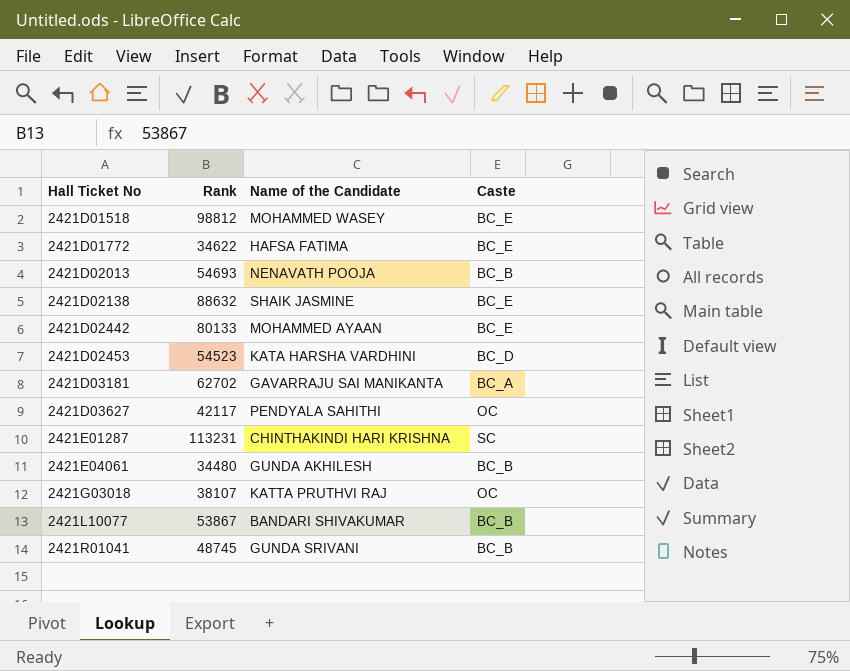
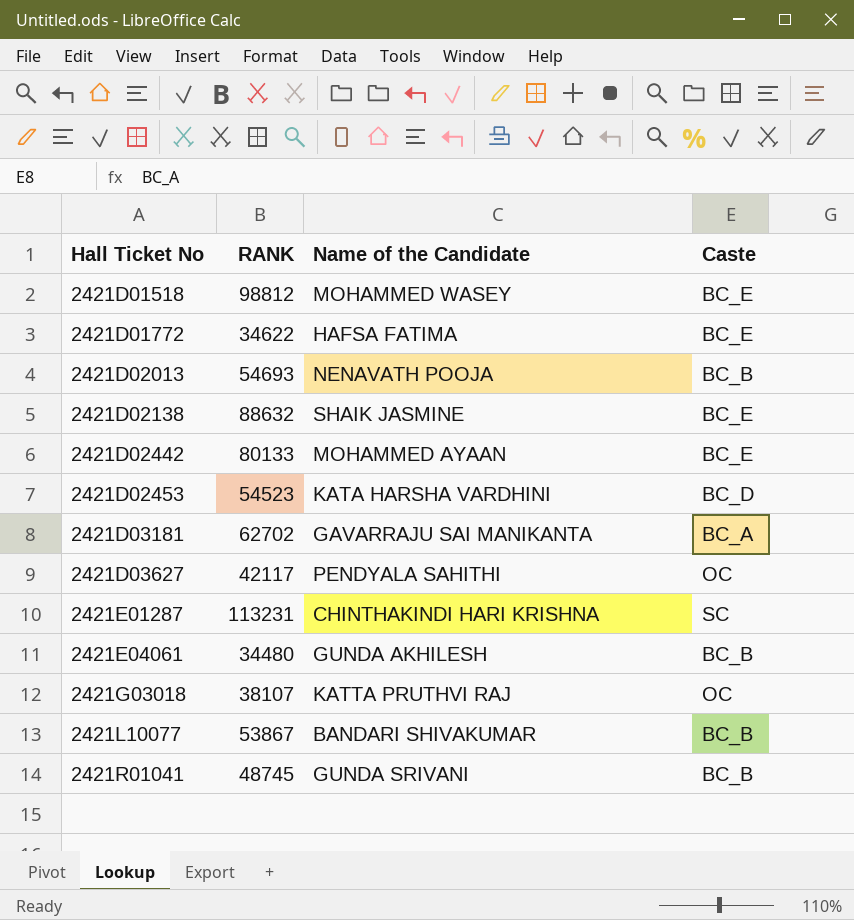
column name: Rank -> RANK

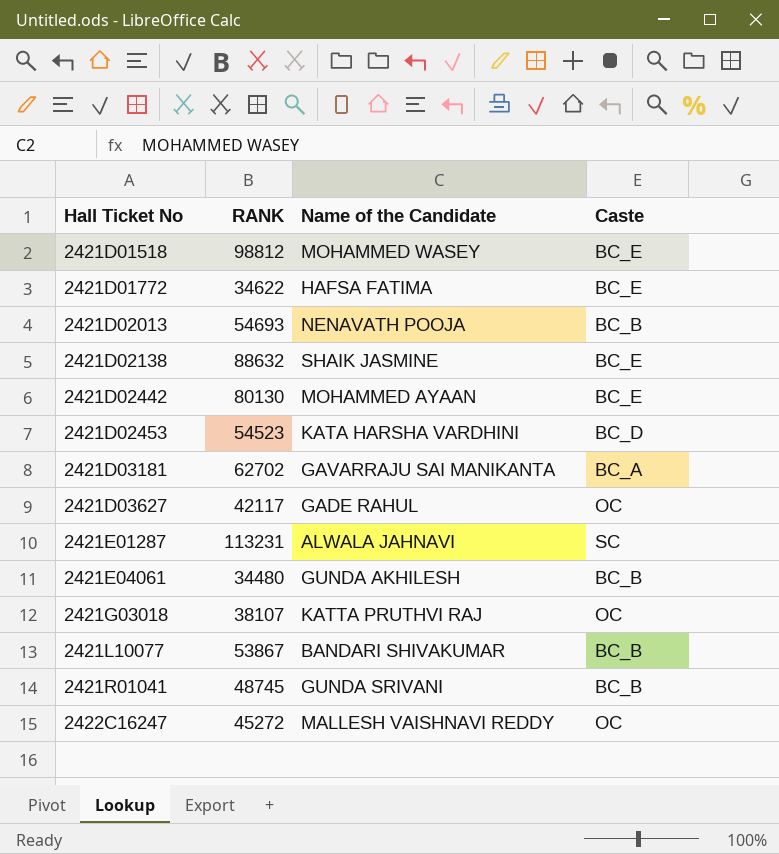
2421D02442 | RANK: 80133 -> 80130
2421D03627 | Name of the Candidate: PENDYALA SAHITHI -> GADE RAHUL
2421E01287 | Name of the Candidate: CHINTHAKINDI HARI KRISHNA -> ALWALA JAHNAVI
row 2422C16247: none -> 45272 | MALLESH VAISHNAVI REDDY | OC

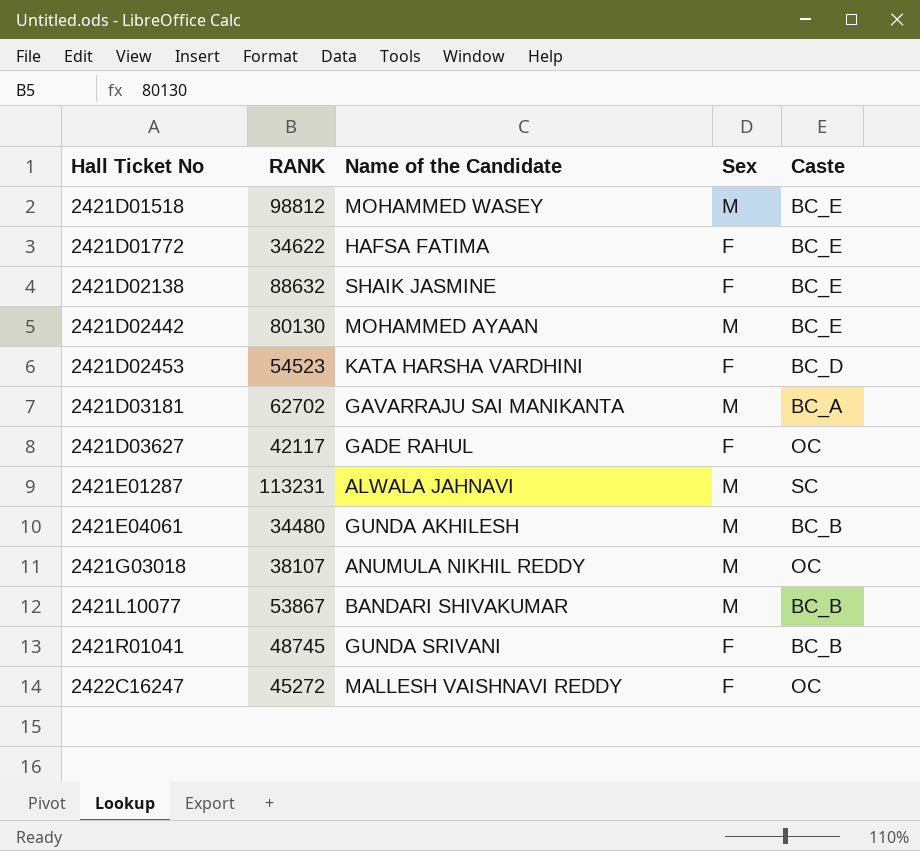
column Sex | position: none -> 4
row 2421D02013: 54693 | NENAVATH POOJA | BC_B -> none
2421G03018 | Name of the Candidate: KATTA PRUTHVI RAJ -> ANUMULA NIKHIL REDDY

